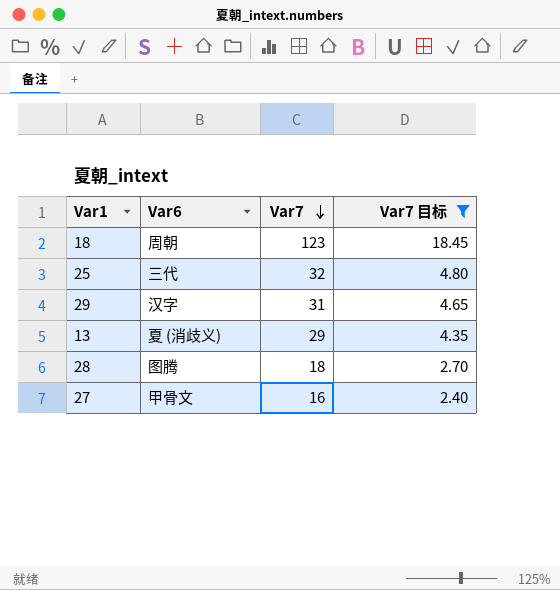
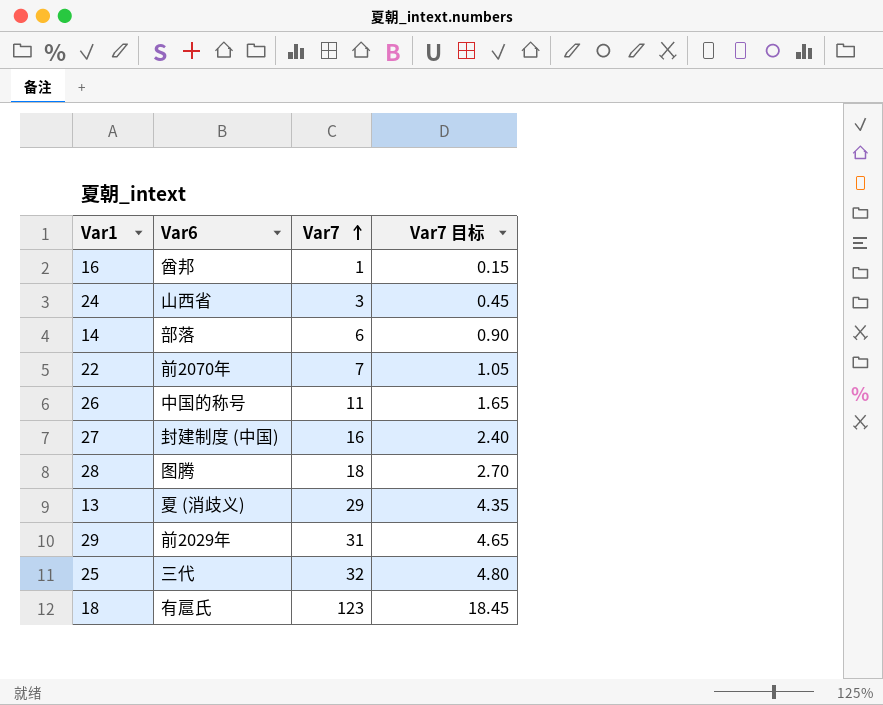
filter: Var7 目标 >= 2.40 -> none
row order: Var7 descending -> Var7 ascending
27 | Var6: 甲骨文 -> 封建制度 (中国)
29 | Var6: 汉字 -> 前2029年
18 | Var6: 周朝 -> 有扈氏

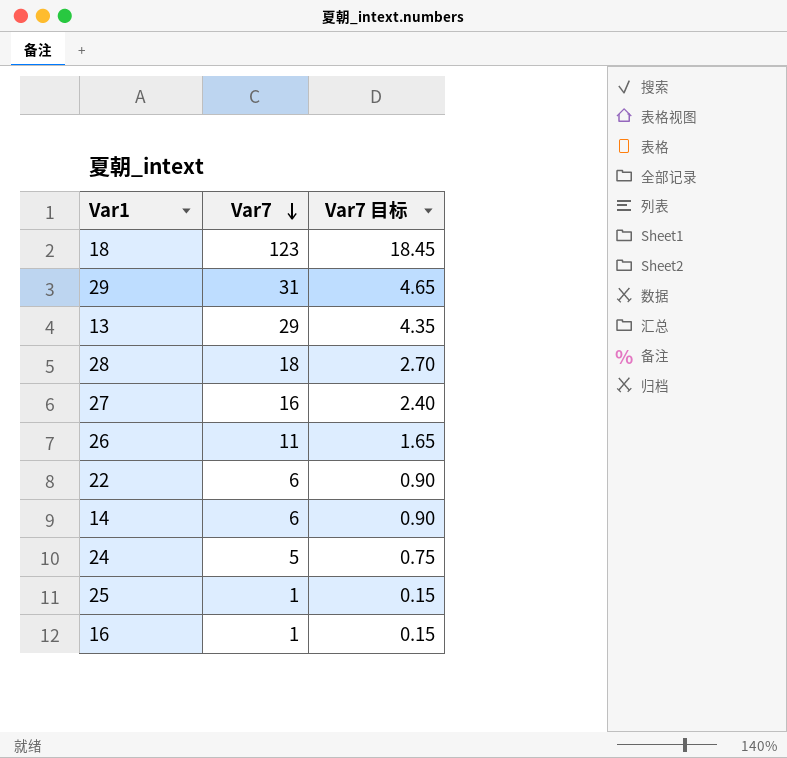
row order: Var7 ascending -> Var7 descending
column Var6 | position: 2 -> none
22 | Var7: 7 -> 6
22 | Var7 目标: 1.05 -> 0.90
24 | Var7: 3 -> 5
24 | Var7 目标: 0.45 -> 0.75
25 | Var7: 32 -> 1
25 | Var7 目标: 4.80 -> 0.15

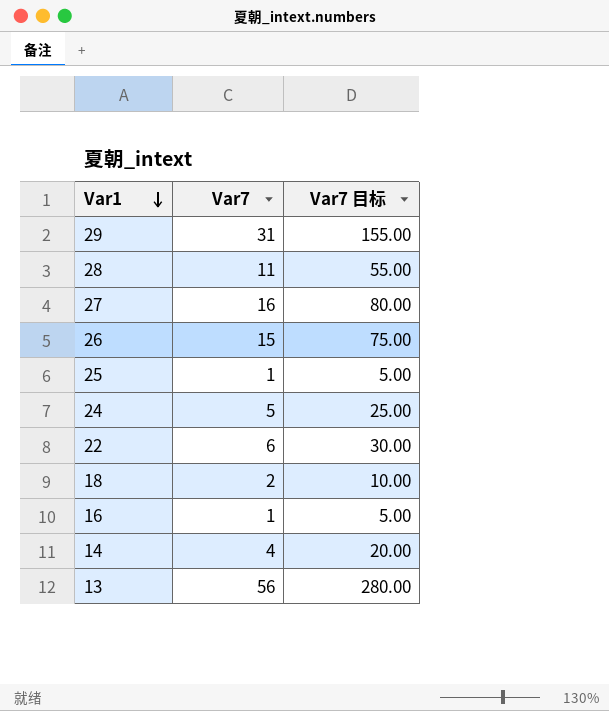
row order: Var7 descending -> Var1 descending
column Var7 目标 | formula: [Var7] * 0.15 -> [Var7] * 5
28 | Var7: 18 -> 11
26 | Var7: 11 -> 15
18 | Var7: 123 -> 2
14 | Var7: 6 -> 4
13 | Var7: 29 -> 56

